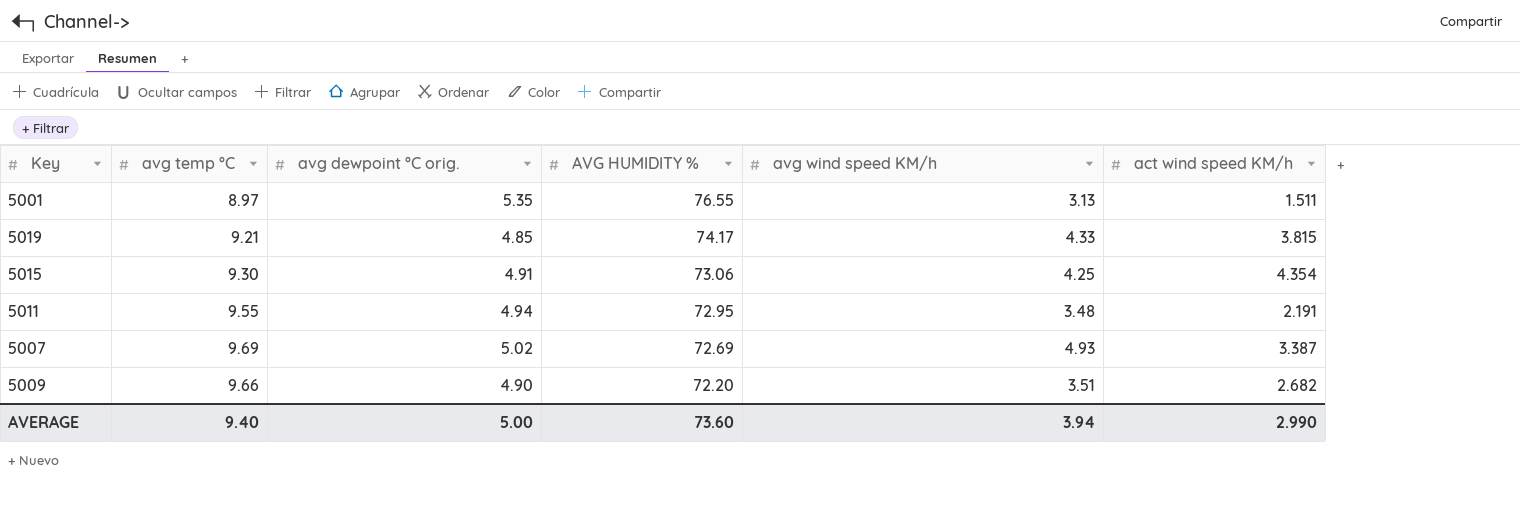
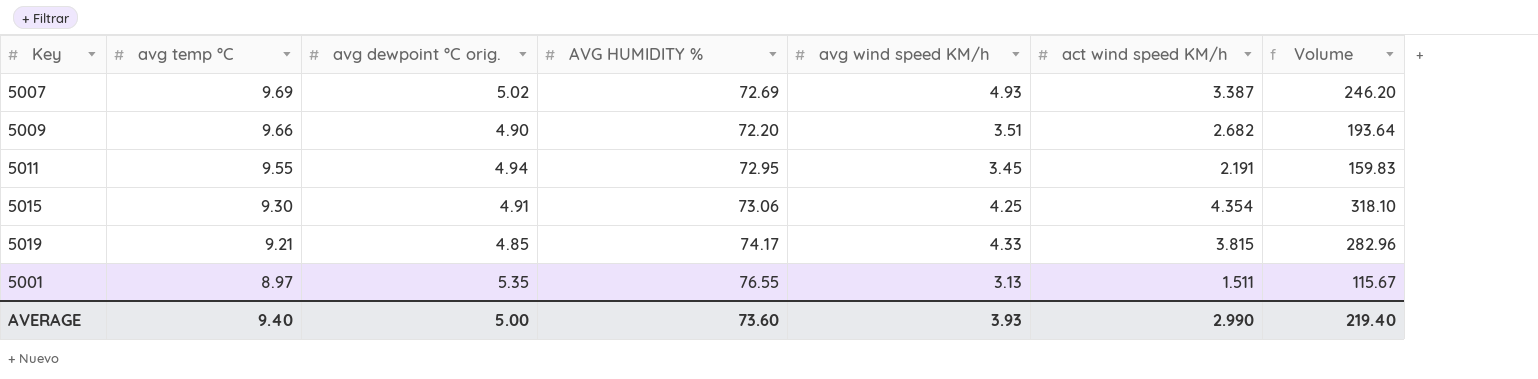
row order: AVG HUMIDITY % descending -> avg temp °C descending
column Volume | formula: none -> [AVG HUMIDITY %] * [act wind speed KM/h]
5011 | avg wind speed KM/h: 3.48 -> 3.45
AVERAGE | avg wind speed KM/h: 3.94 -> 3.93

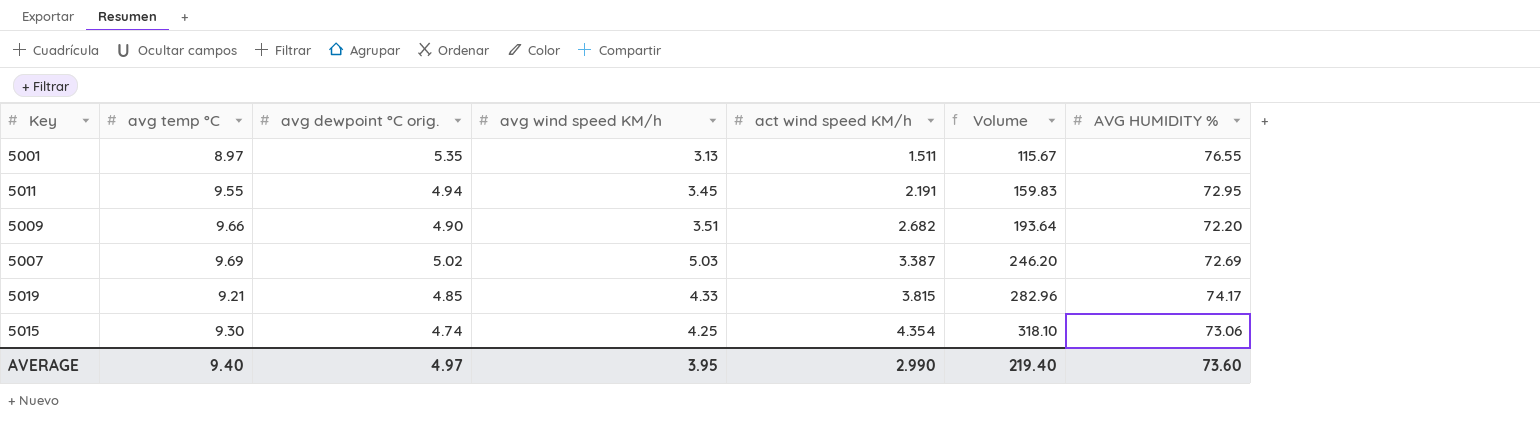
row order: avg temp °C descending -> act wind speed KM/h ascending
column AVG HUMIDITY % | position: 4 -> 7
5007 | avg wind speed KM/h: 4.93 -> 5.03
5015 | avg dewpoint °C orig.: 4.91 -> 4.74
AVERAGE | avg dewpoint °C orig.: 5.00 -> 4.97
AVERAGE | avg wind speed KM/h: 3.93 -> 3.95

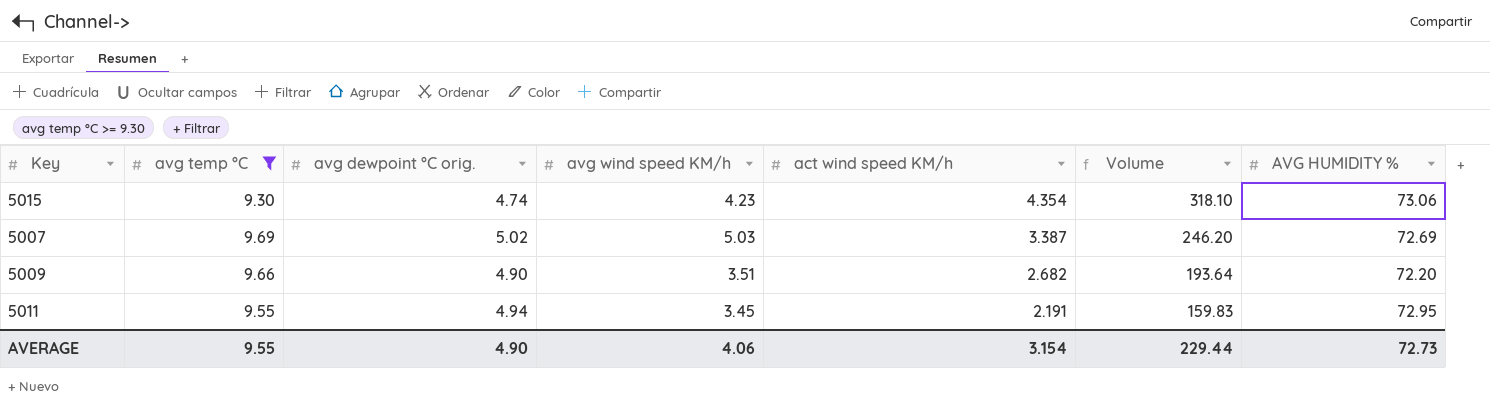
filter: none -> avg temp °C >= 9.30
row order: act wind speed KM/h ascending -> act wind speed KM/h descending
5015 | avg wind speed KM/h: 4.25 -> 4.23
AVERAGE | avg temp °C: 9.40 -> 9.55
AVERAGE | avg dewpoint °C orig.: 4.97 -> 4.90
AVERAGE | avg wind speed KM/h: 3.95 -> 4.06
AVERAGE | act wind speed KM/h: 2.990 -> 3.154
AVERAGE | Volume: 219.40 -> 229.44
AVERAGE | AVG HUMIDITY %: 73.60 -> 72.73

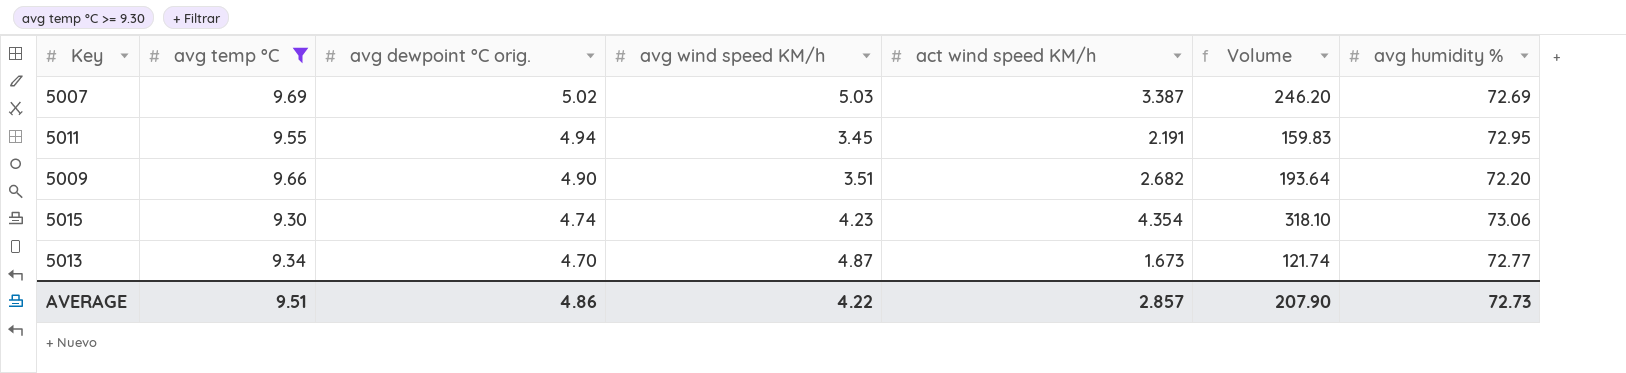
row order: act wind speed KM/h descending -> avg dewpoint °C orig. descending
column name: AVG HUMIDITY % -> avg humidity %
row 5013: none -> 9.34 | 4.70 | 4.87 | 1.673 | 121.74 | 72.77
AVERAGE | avg temp °C: 9.55 -> 9.51
AVERAGE | avg dewpoint °C orig.: 4.90 -> 4.86
AVERAGE | avg wind speed KM/h: 4.06 -> 4.22
AVERAGE | act wind speed KM/h: 3.154 -> 2.857
AVERAGE | Volume: 229.44 -> 207.90

